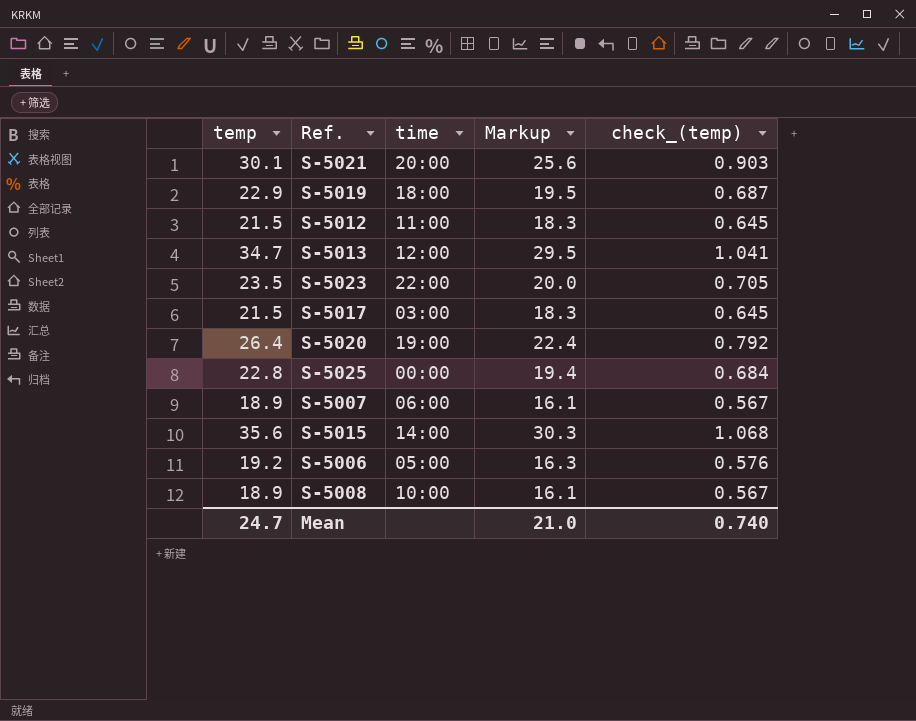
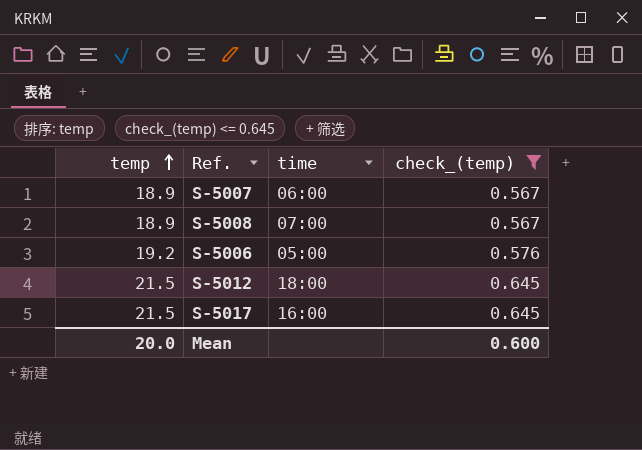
filter: none -> check_(temp) <= 0.645
row order: none -> temp ascending
column Markup | formula: [temp] * 0.85 -> none
S-5008 | time: 10:00 -> 07:00
S-5012 | time: 11:00 -> 18:00
S-5017 | time: 03:00 -> 16:00
Mean | temp: 24.7 -> 20.0
Mean | check_(temp): 0.740 -> 0.600

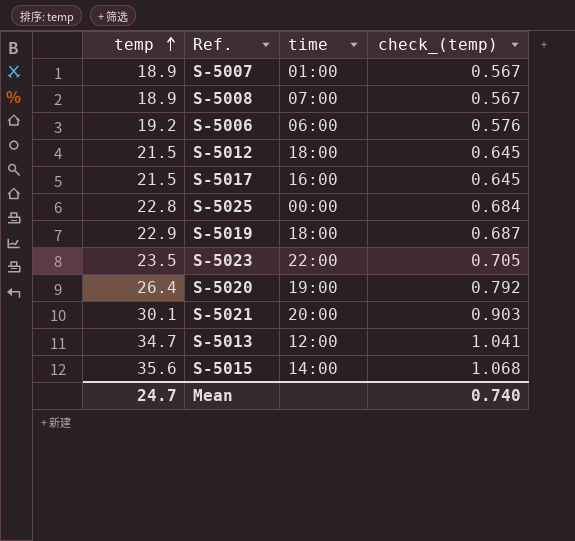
filter: check_(temp) <= 0.645 -> none
S-5007 | time: 06:00 -> 01:00
S-5006 | time: 05:00 -> 06:00
Mean | temp: 20.0 -> 24.7
Mean | check_(temp): 0.600 -> 0.740

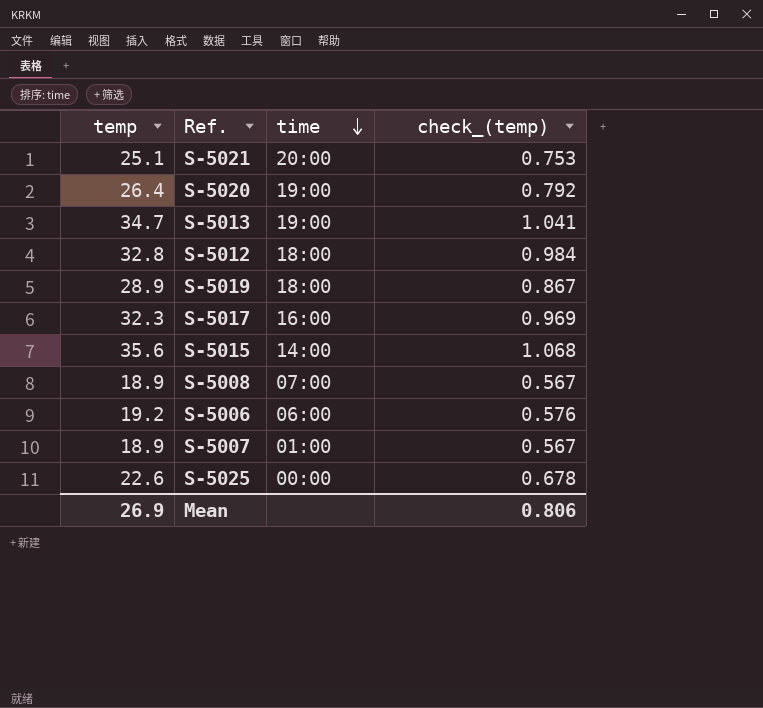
row order: temp ascending -> time descending
row S-5023: 23.5 | 22:00 | 0.705 -> none
S-5021 | temp: 30.1 -> 25.1
S-5021 | check_(temp): 0.903 -> 0.753
S-5013 | time: 12:00 -> 19:00
S-5012 | temp: 21.5 -> 32.8
S-5012 | check_(temp): 0.645 -> 0.984
S-5019 | temp: 22.9 -> 28.9
S-5019 | check_(temp): 0.687 -> 0.867
S-5017 | temp: 21.5 -> 32.3
S-5017 | check_(temp): 0.645 -> 0.969
S-5025 | temp: 22.8 -> 22.6
S-5025 | check_(temp): 0.684 -> 0.678
Mean | temp: 24.7 -> 26.9
Mean | check_(temp): 0.740 -> 0.806

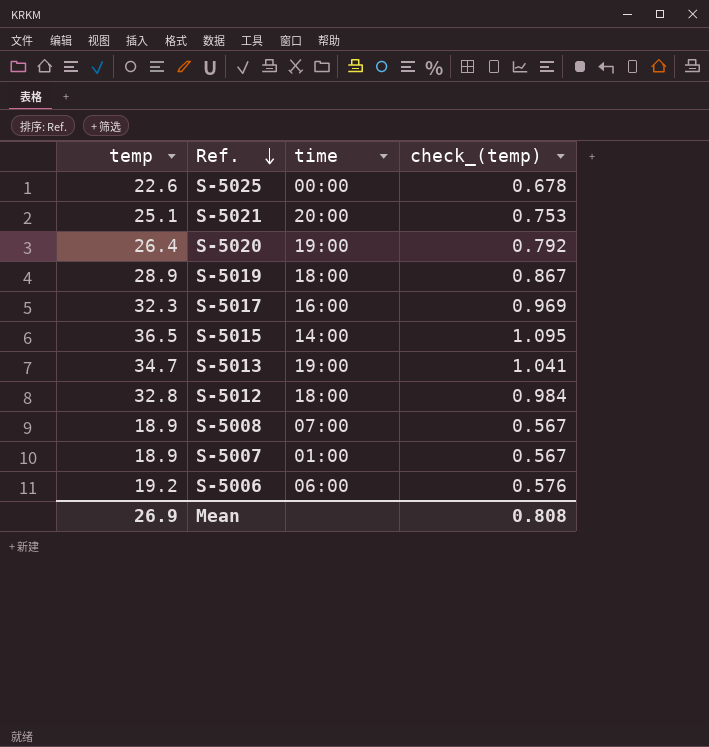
row order: time descending -> Ref. descending
S-5015 | temp: 35.6 -> 36.5
S-5015 | check_(temp): 1.068 -> 1.095
Mean | check_(temp): 0.806 -> 0.808

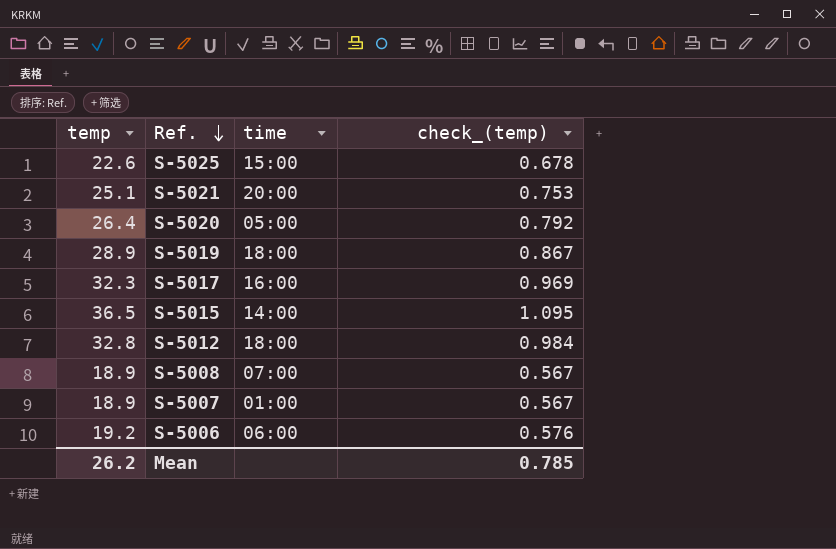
row S-5013: 34.7 | 19:00 | 1.041 -> none
S-5025 | time: 00:00 -> 15:00
S-5020 | time: 19:00 -> 05:00
Mean | temp: 26.9 -> 26.2
Mean | check_(temp): 0.808 -> 0.785

